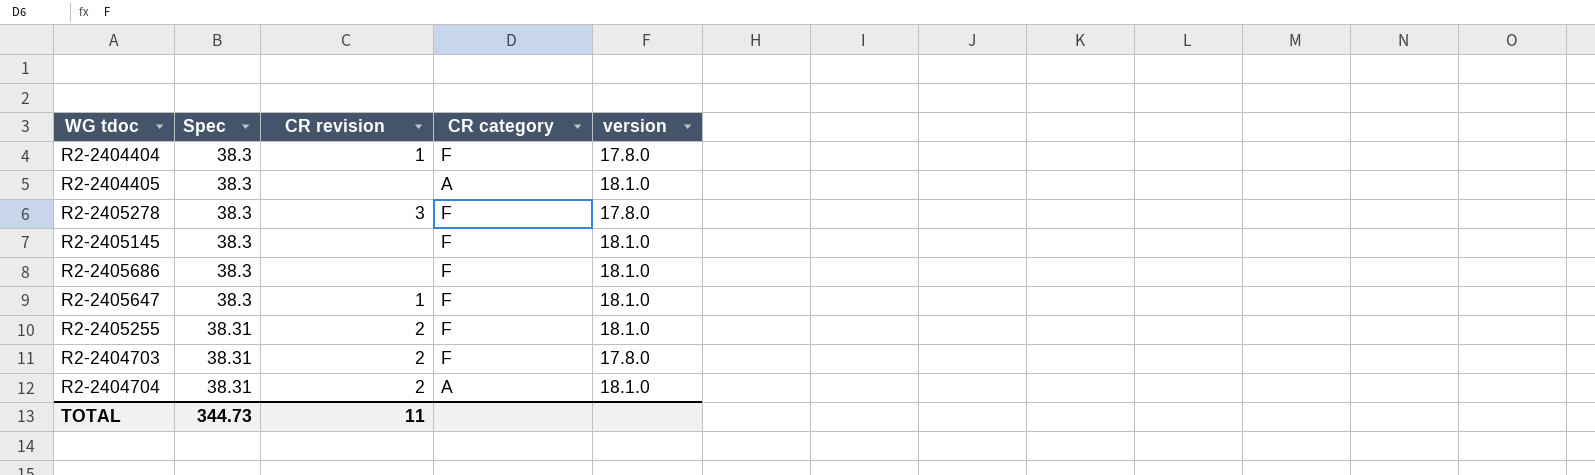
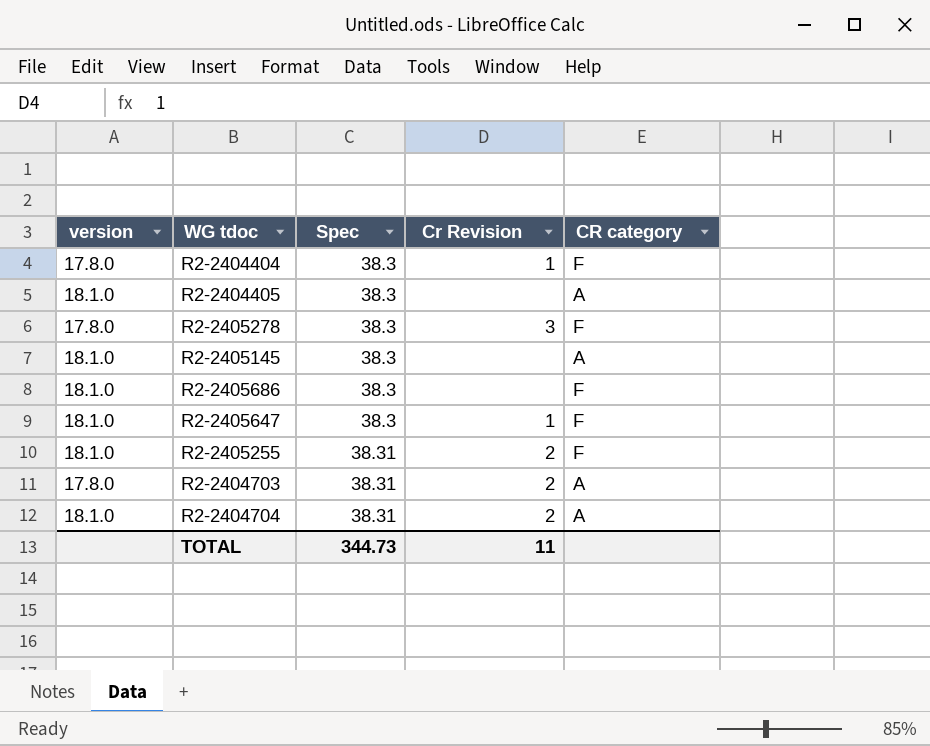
column version | position: 5 -> 1
column name: CR revision -> Cr Revision
R2-2405145 | CR category: F -> A
R2-2404703 | CR category: F -> A

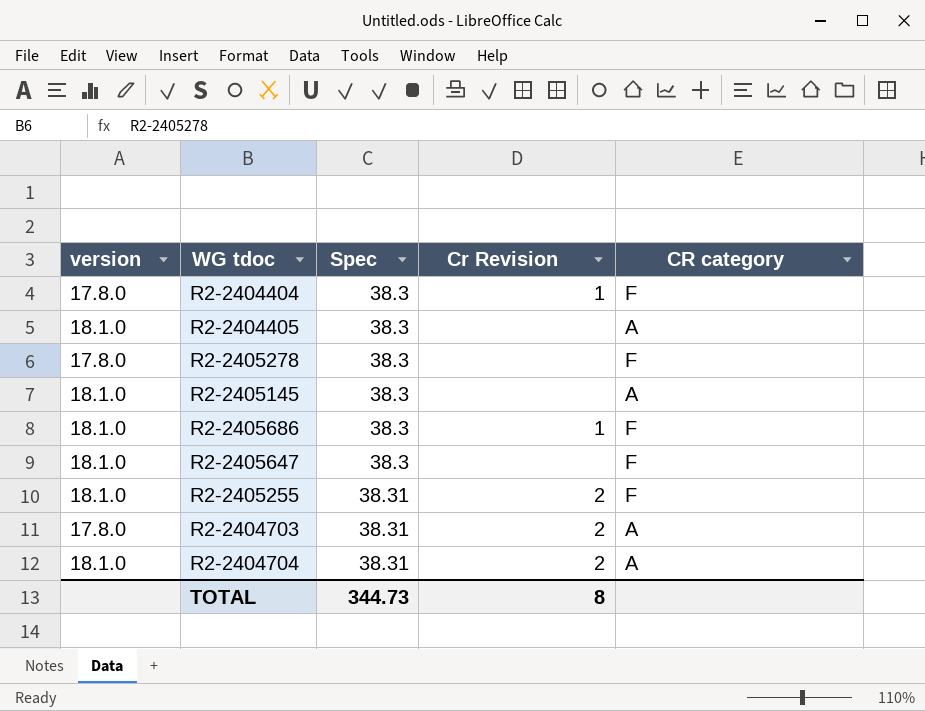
R2-2405278 | Cr Revision: 3 -> none
R2-2405686 | Cr Revision: none -> 1
R2-2405647 | Cr Revision: 1 -> none
TOTAL | Cr Revision: 11 -> 8

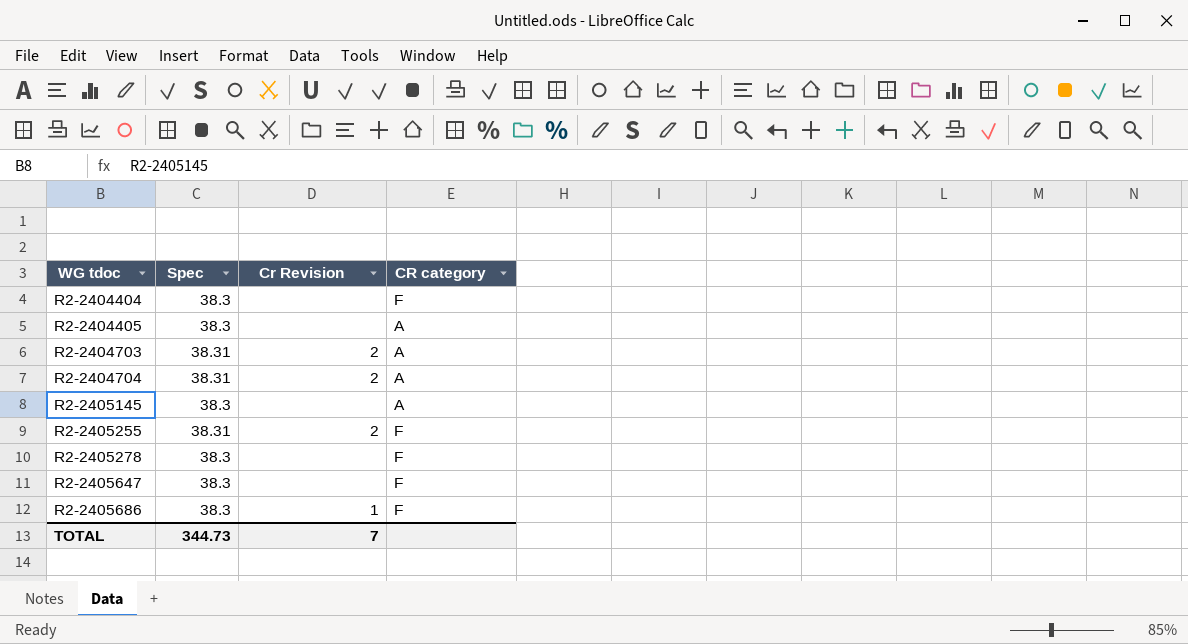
row order: Spec ascending -> WG tdoc ascending
column version | position: 1 -> none
R2-2404404 | Cr Revision: 1 -> none
TOTAL | Cr Revision: 8 -> 7

